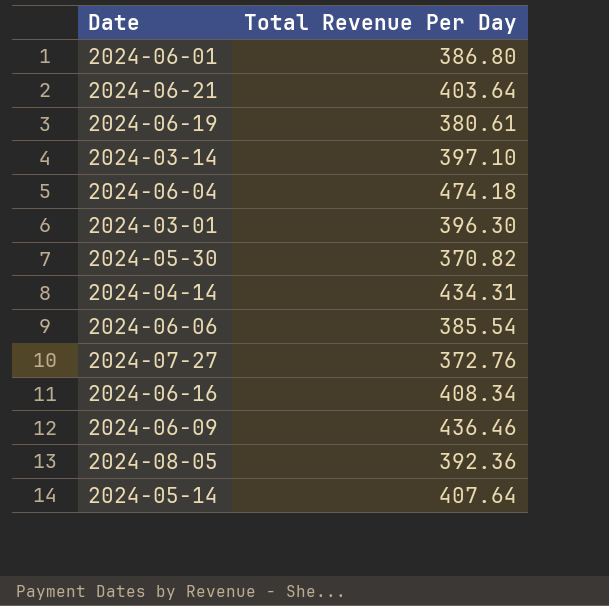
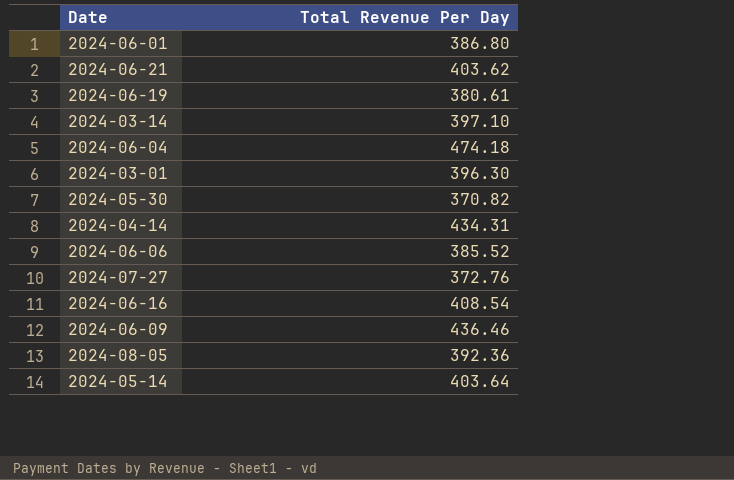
2024-06-21 | Total Revenue Per Day: 403.64 -> 403.62
2024-06-06 | Total Revenue Per Day: 385.54 -> 385.52
2024-06-16 | Total Revenue Per Day: 408.34 -> 408.54
2024-05-14 | Total Revenue Per Day: 407.64 -> 403.64

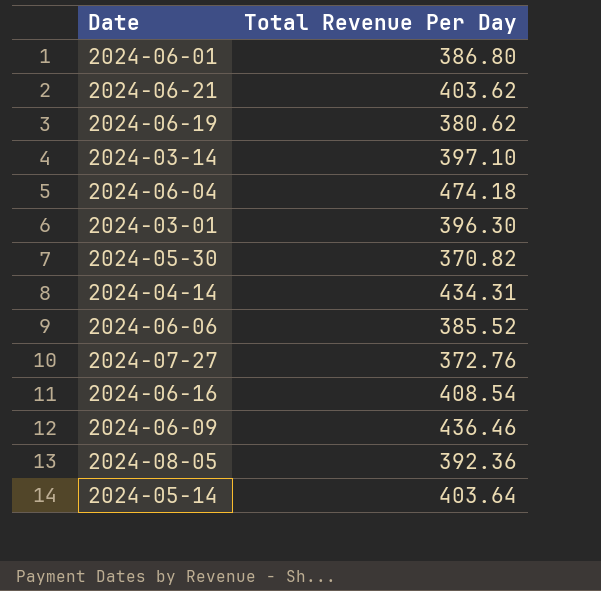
2024-06-19 | Total Revenue Per Day: 380.61 -> 380.62

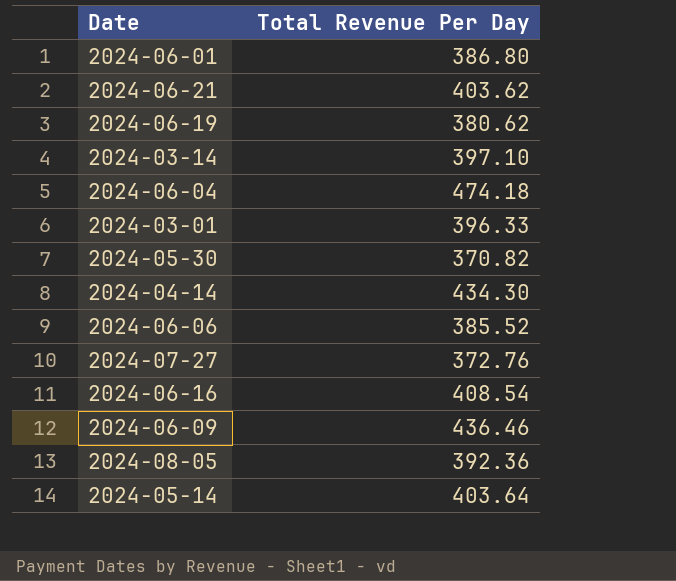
2024-03-01 | Total Revenue Per Day: 396.30 -> 396.33
2024-04-14 | Total Revenue Per Day: 434.31 -> 434.30

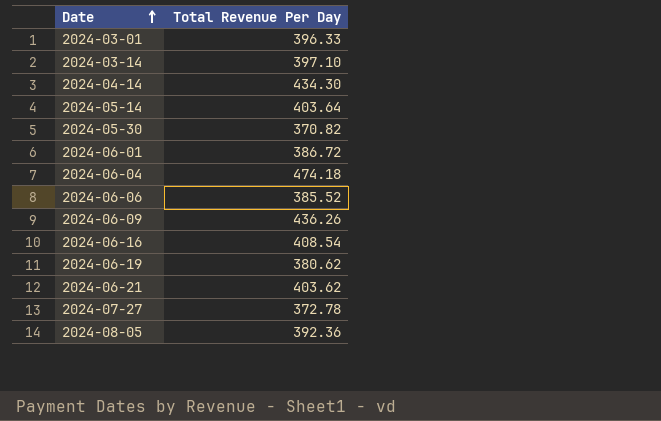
row order: none -> Date ascending
2024-06-01 | Total Revenue Per Day: 386.80 -> 386.72
2024-06-09 | Total Revenue Per Day: 436.46 -> 436.26
2024-07-27 | Total Revenue Per Day: 372.76 -> 372.78

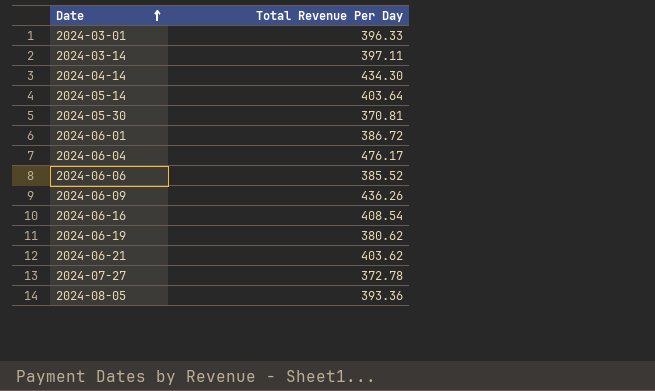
2024-03-14 | Total Revenue Per Day: 397.10 -> 397.11
2024-05-30 | Total Revenue Per Day: 370.82 -> 370.81
2024-06-04 | Total Revenue Per Day: 474.18 -> 476.17
2024-08-05 | Total Revenue Per Day: 392.36 -> 393.36

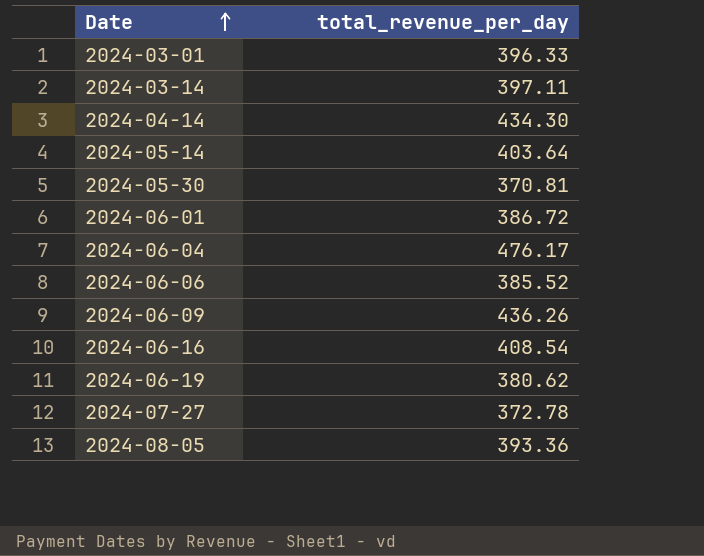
column name: Total Revenue Per Day -> total_revenue_per_day
row 2024-06-21: 403.62 -> none

